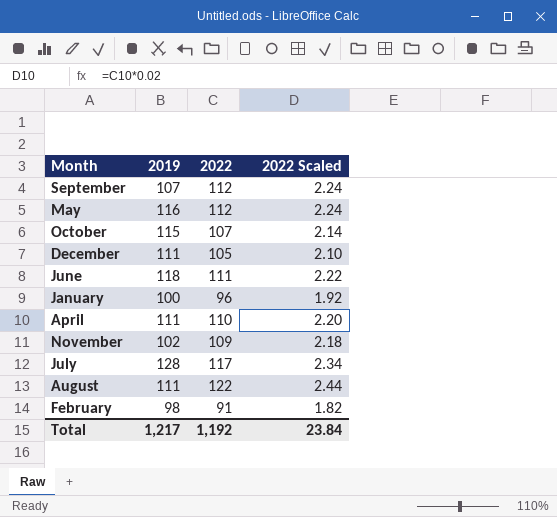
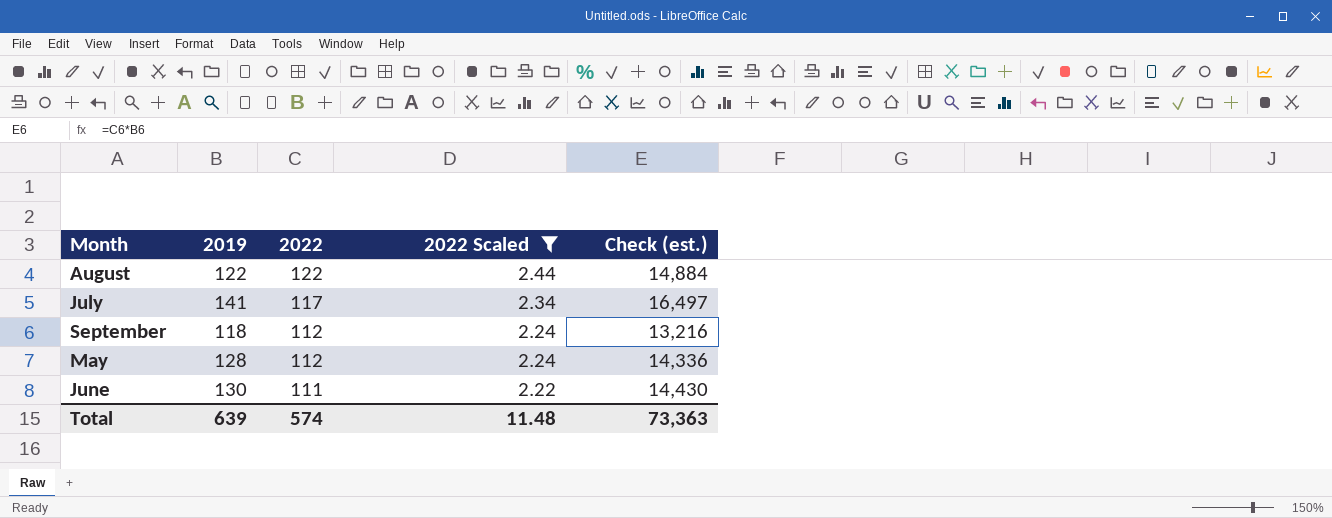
filter: none -> 2022 Scaled >= 2.22
row order: none -> 2022 descending
column Check (est.) | formula: none -> [2019] * [2022]
August | 2019: 111 -> 122
July | 2019: 128 -> 141
September | 2019: 107 -> 118
May | 2019: 116 -> 128
June | 2019: 118 -> 130
Total | 2019: 1,217 -> 639
Total | 2022: 1,192 -> 574
Total | 2022 Scaled: 23.84 -> 11.48

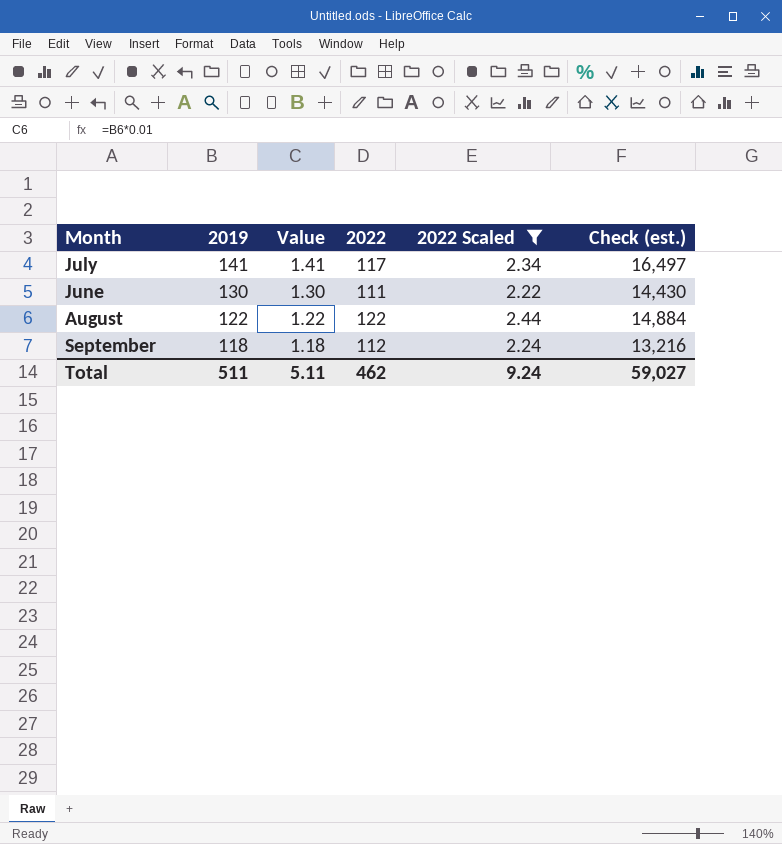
row order: 2022 descending -> 2019 descending
column Value | formula: none -> [2019] * 0.01
row May: 128 | 112 | 2.24 | 14,336 -> none
Total | 2019: 639 -> 511
Total | 2022: 574 -> 462
Total | 2022 Scaled: 11.48 -> 9.24
Total | Check (est.): 73,363 -> 59,027

